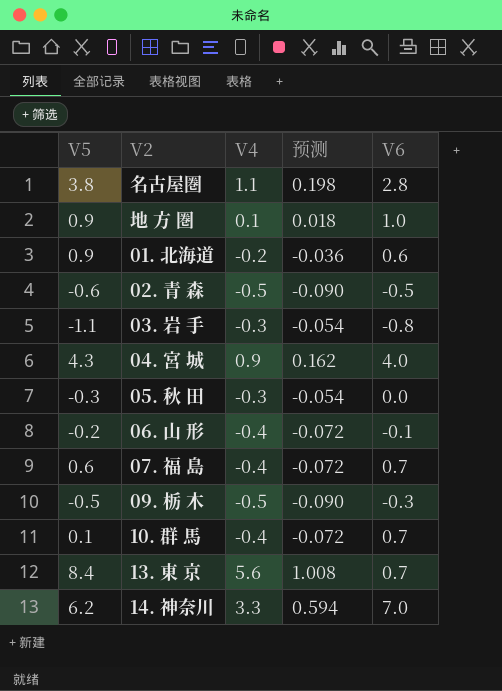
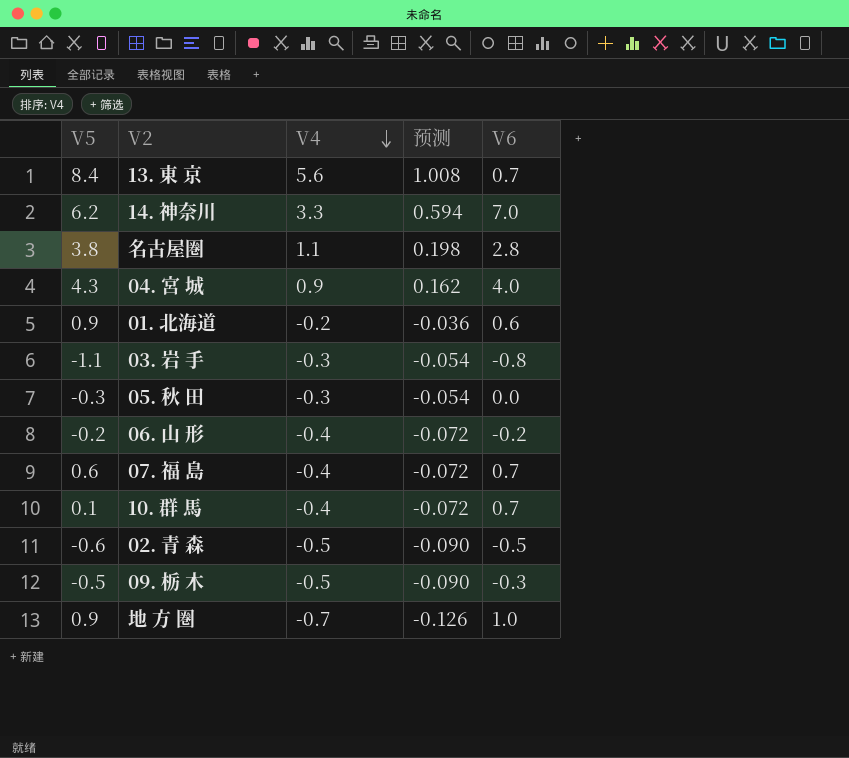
row order: none -> V4 descending
06. 山 形 | V6: -0.1 -> -0.2
地 方 圏 | V4: 0.1 -> -0.7
地 方 圏 | 预测: 0.018 -> -0.126

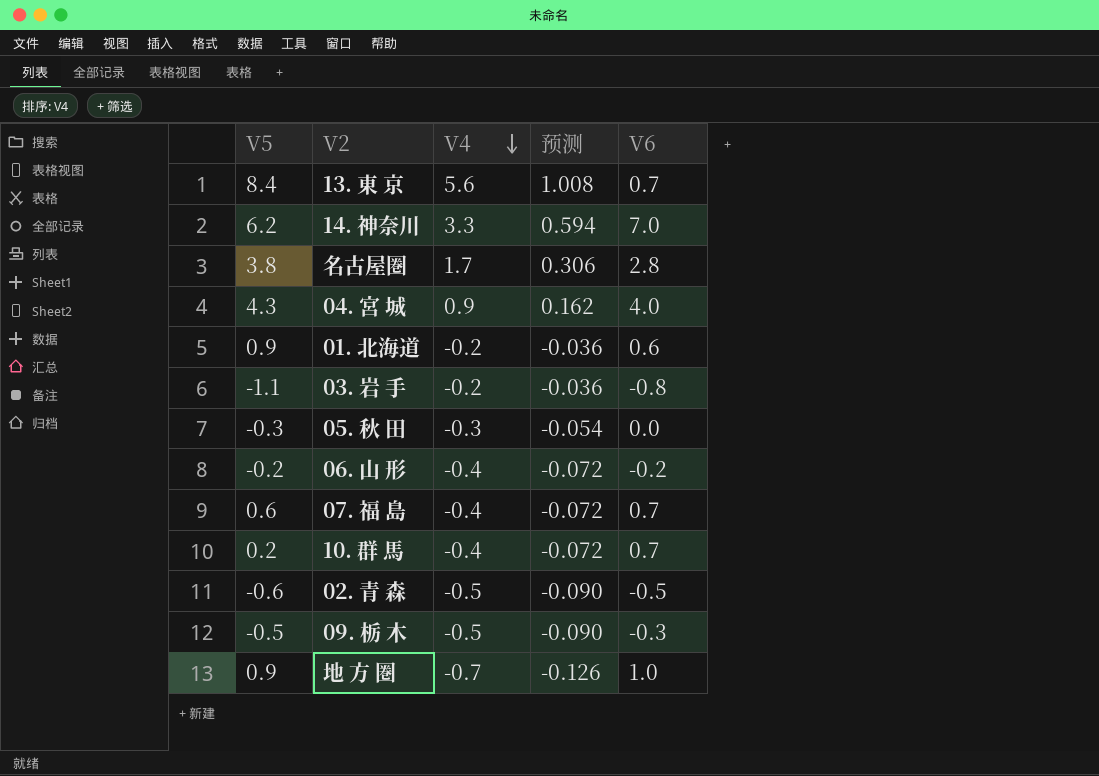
名古屋圏 | V4: 1.1 -> 1.7
名古屋圏 | 预测: 0.198 -> 0.306
03. 岩 手 | V4: -0.3 -> -0.2
03. 岩 手 | 预测: -0.054 -> -0.036
10. 群 馬 | V5: 0.1 -> 0.2

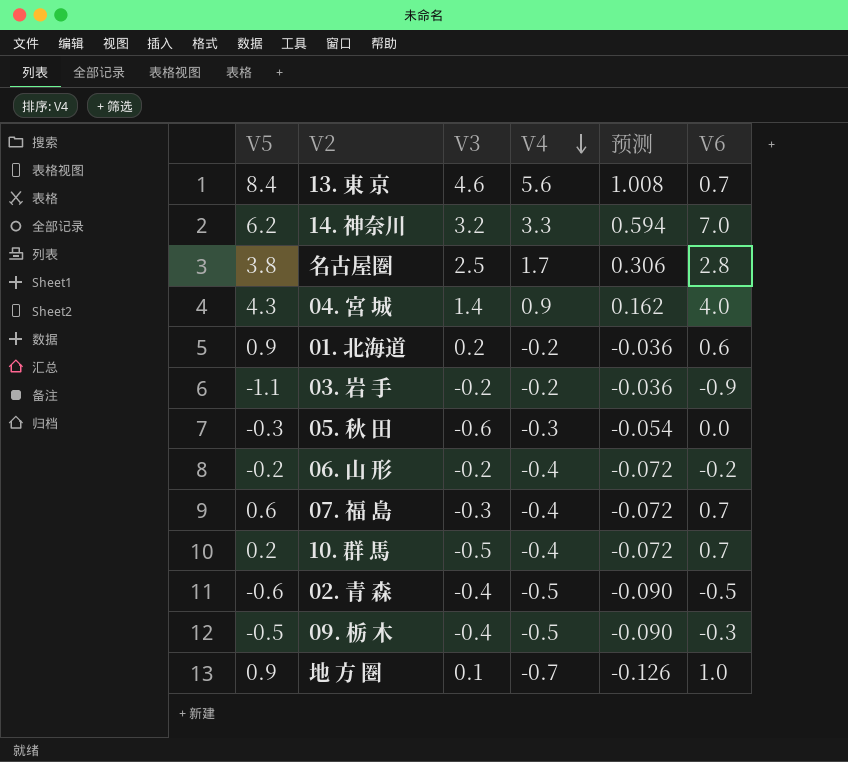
column V3 | position: none -> 3
03. 岩 手 | V6: -0.8 -> -0.9

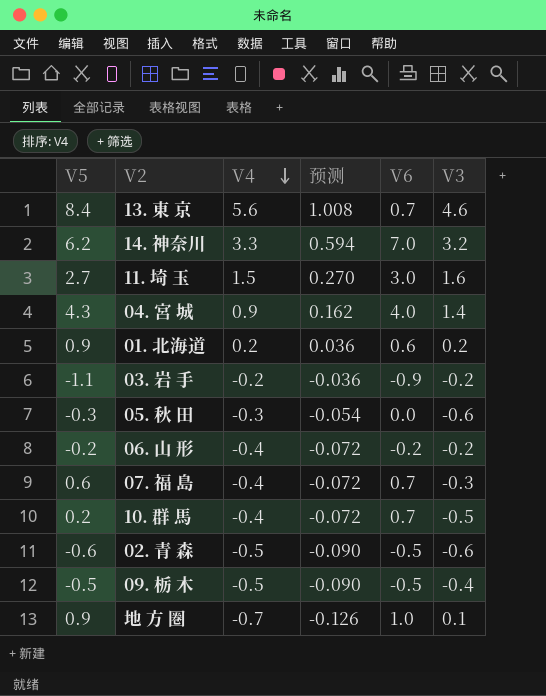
column V3 | position: 3 -> 6
row 名古屋圏: 3.8 | 2.5 | 1.7 | 0.306 | 2.8 -> none
row 11. 埼 玉: none -> 2.7 | 1.5 | 0.270 | 3.0 | 1.6
01. 北海道 | V4: -0.2 -> 0.2
01. 北海道 | 预测: -0.036 -> 0.036
02. 青 森 | V3: -0.4 -> -0.6
09. 栃 木 | V6: -0.3 -> -0.5

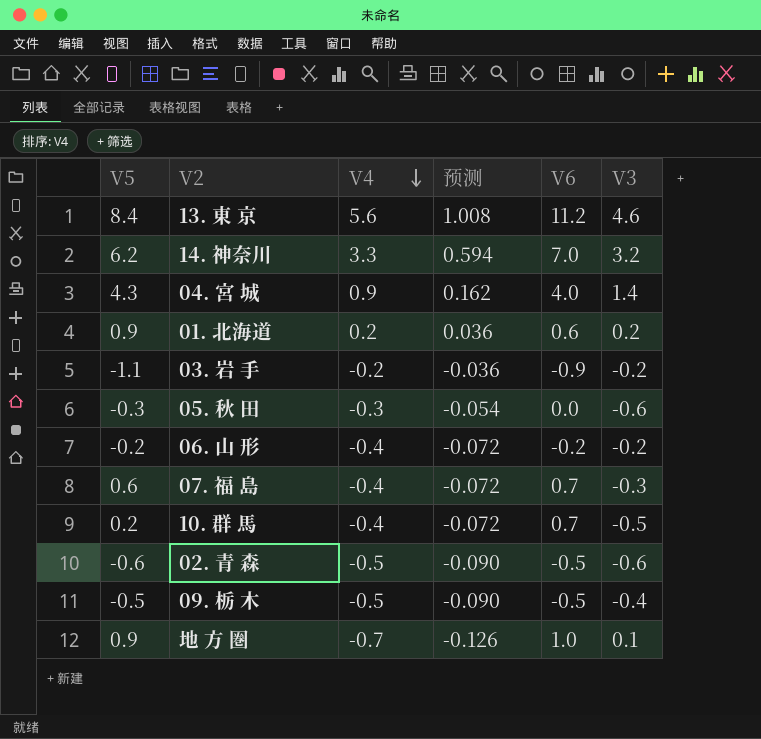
row 11. 埼 玉: 2.7 | 1.5 | 0.270 | 3.0 | 1.6 -> none
13. 東 京 | V6: 0.7 -> 11.2

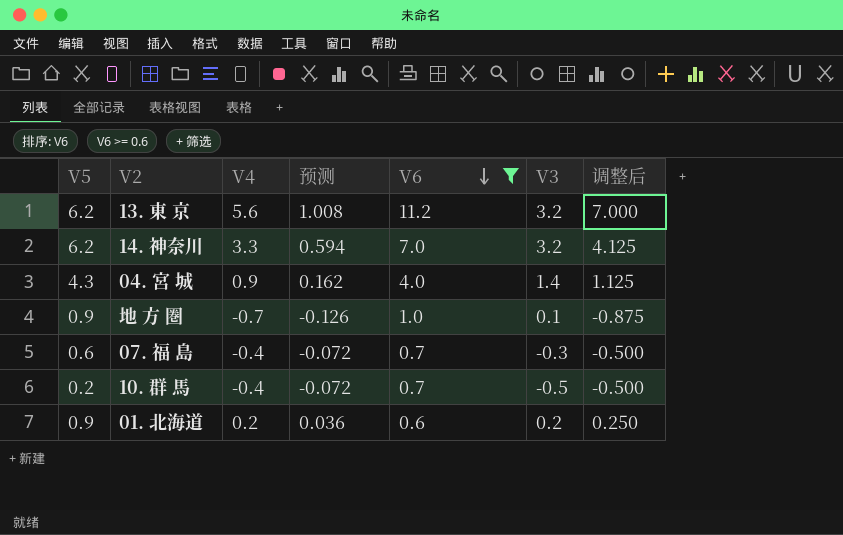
filter: none -> V6 >= 0.6
row order: V4 descending -> V6 descending
column 调整后 | formula: none -> [V4] * 1.25
13. 東 京 | V5: 8.4 -> 6.2
13. 東 京 | V3: 4.6 -> 3.2

